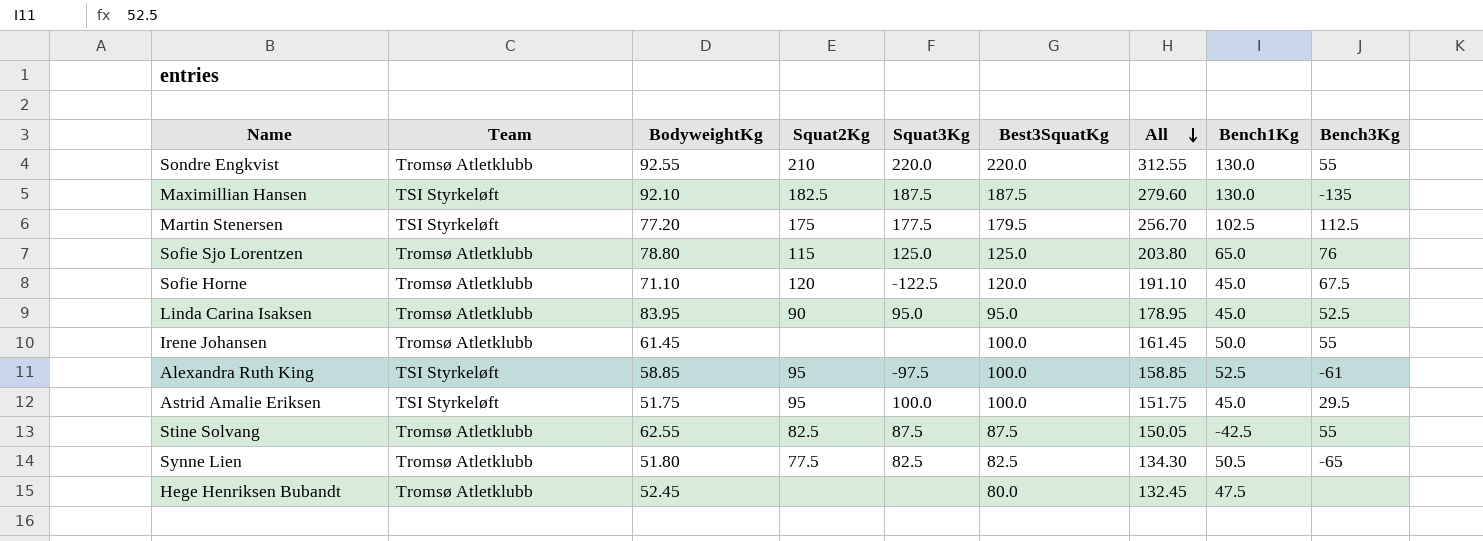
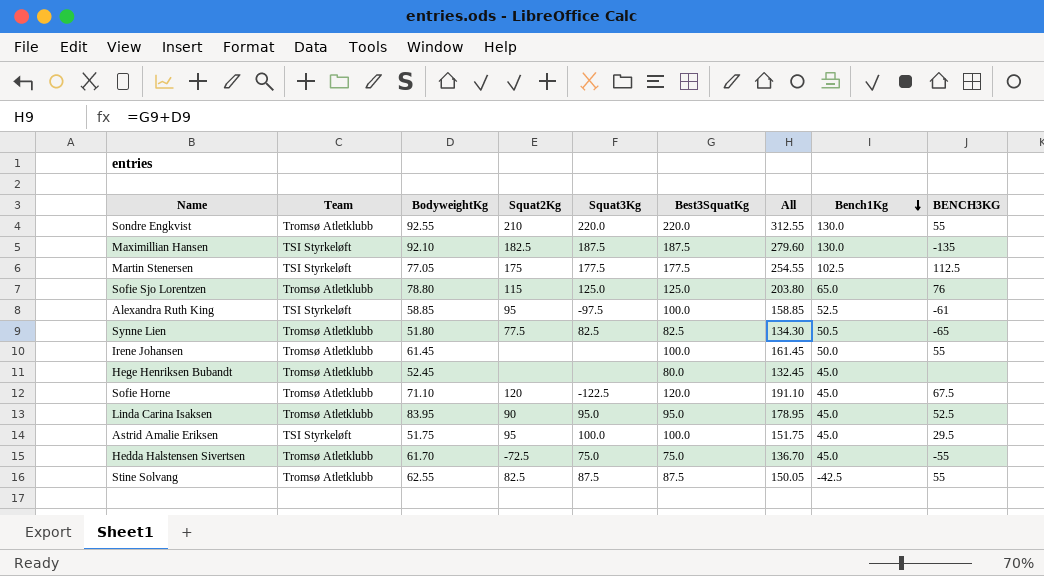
row order: All descending -> Bench1Kg descending
column name: Bench3Kg -> BENCH3KG
Martin Stenersen | BodyweightKg: 77.20 -> 77.05
Martin Stenersen | Best3SquatKg: 179.5 -> 177.5
Martin Stenersen | All: 256.70 -> 254.55
Hege Henriksen Bubandt | Bench1Kg: 47.5 -> 45.0
row Hedda Halstensen Sivertsen: none -> Tromsø Atletklubb | 61.70 | -72.5 | 75.0 | 75.0 | 136.70 | 45.0 | -55

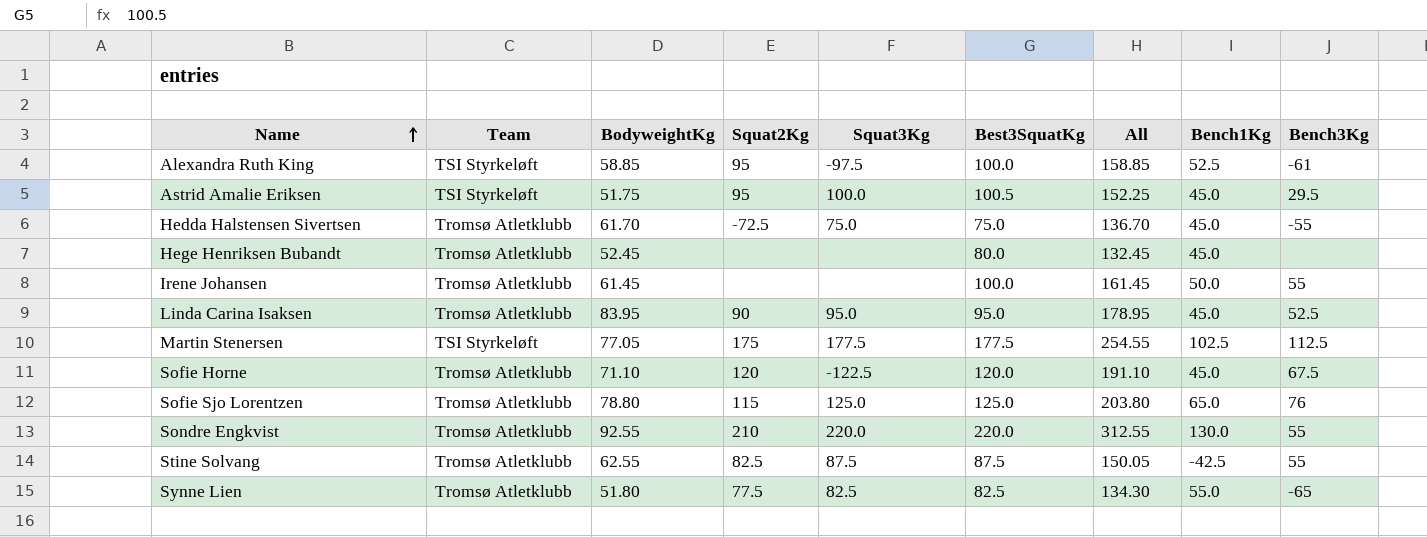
row order: Bench1Kg descending -> Name ascending
column name: BENCH3KG -> Bench3Kg
row Maximillian Hansen: TSI Styrkeløft | 92.10 | 182.5 | 187.5 | 187.5 | 279.60 | 130.0 | -135 -> none
Astrid Amalie Eriksen | Best3SquatKg: 100.0 -> 100.5
Astrid Amalie Eriksen | All: 151.75 -> 152.25
Synne Lien | Bench1Kg: 50.5 -> 55.0

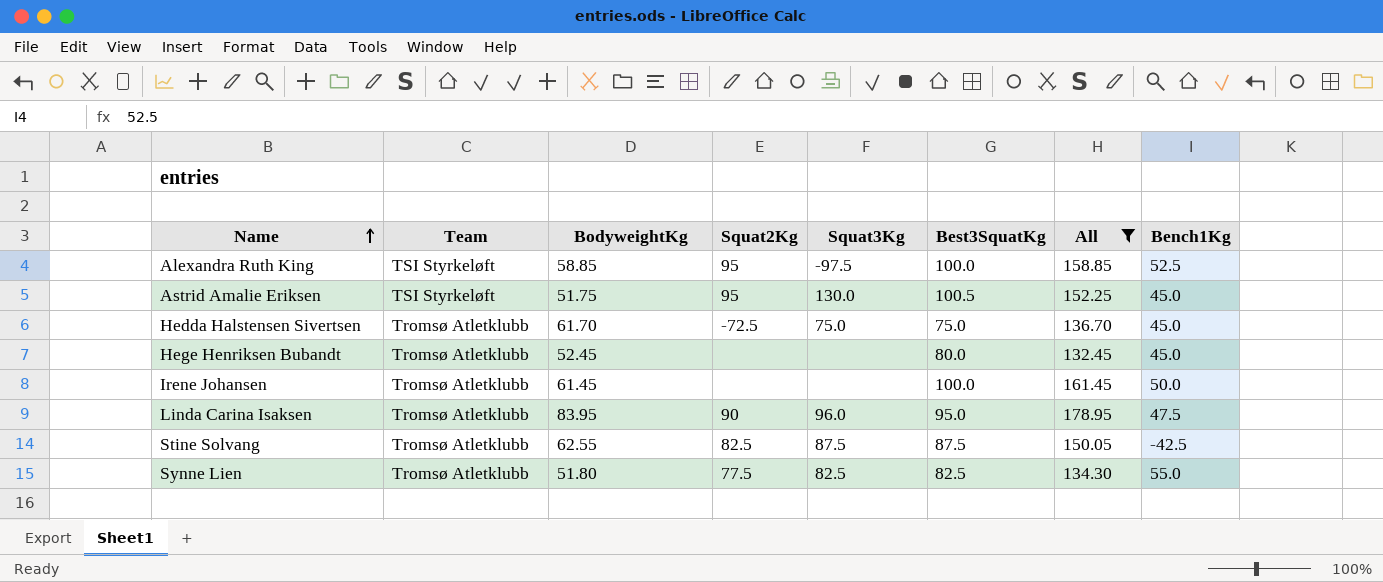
filter: none -> All <= 178.95
column Bench3Kg | position: 9 -> none
Astrid Amalie Eriksen | Squat3Kg: 100.0 -> 130.0
Linda Carina Isaksen | Squat3Kg: 95.0 -> 96.0
Linda Carina Isaksen | Bench1Kg: 45.0 -> 47.5

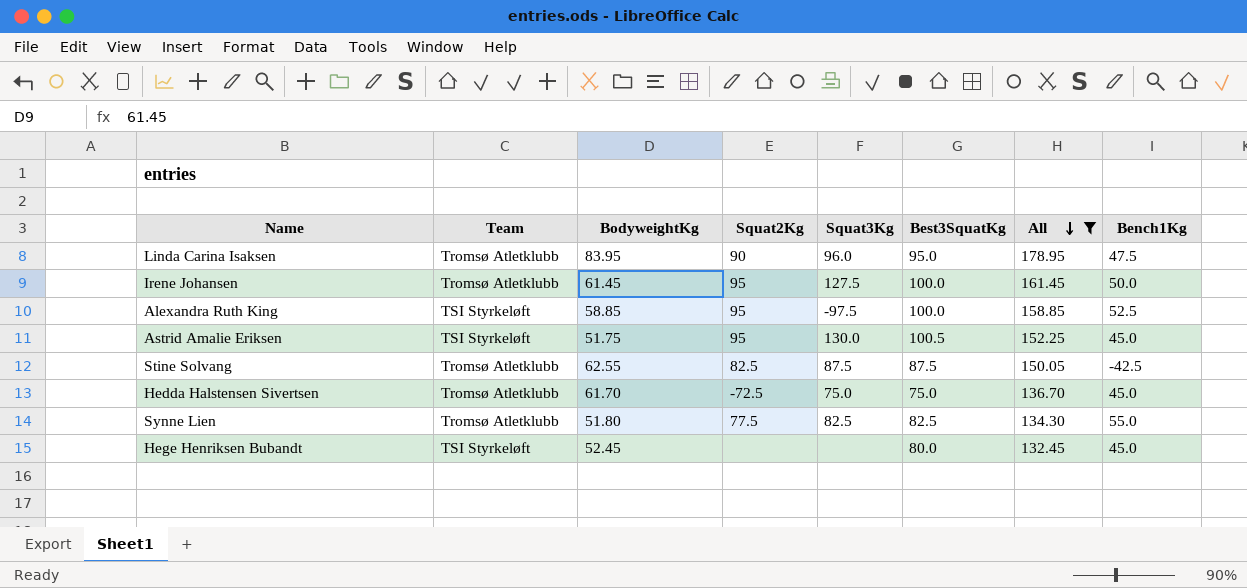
row order: Name ascending -> All descending
Irene Johansen | Squat2Kg: none -> 95
Irene Johansen | Squat3Kg: none -> 127.5
Hege Henriksen Bubandt | Team: Tromsø Atletklubb -> TSI Styrkeløft

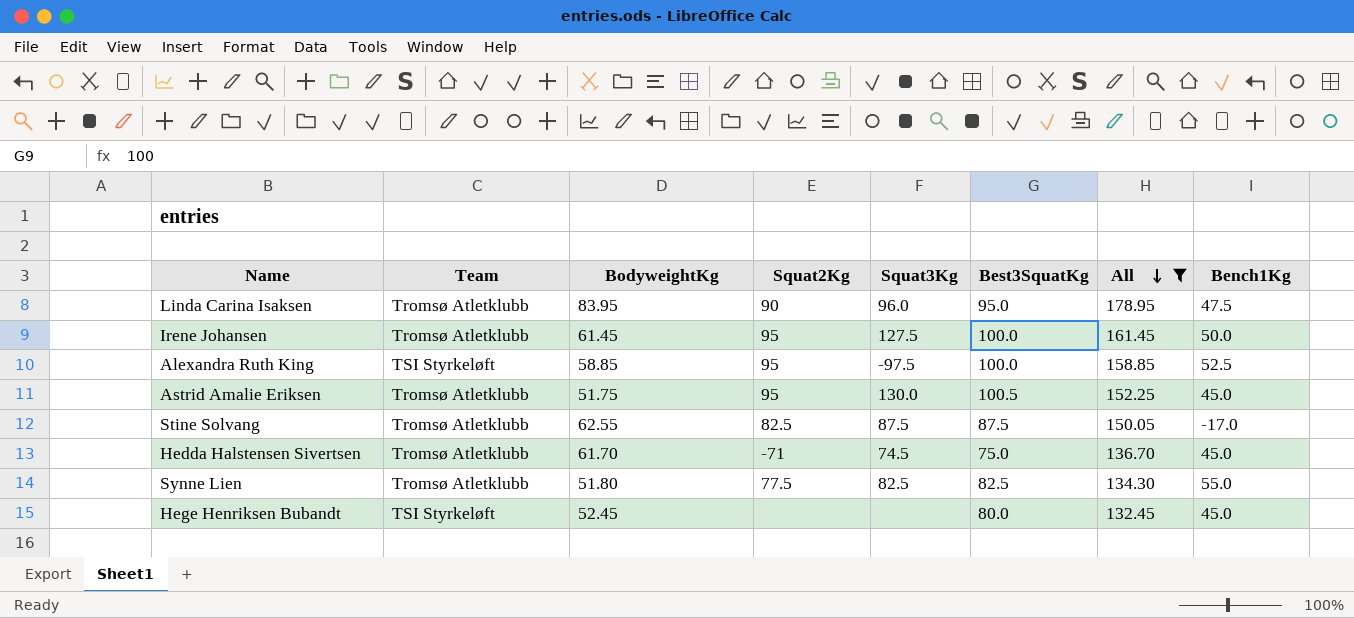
Astrid Amalie Eriksen | Team: TSI Styrkeløft -> Tromsø Atletklubb
Stine Solvang | Bench1Kg: -42.5 -> -17.0
Hedda Halstensen Sivertsen | Squat2Kg: -72.5 -> -71
Hedda Halstensen Sivertsen | Squat3Kg: 75.0 -> 74.5

